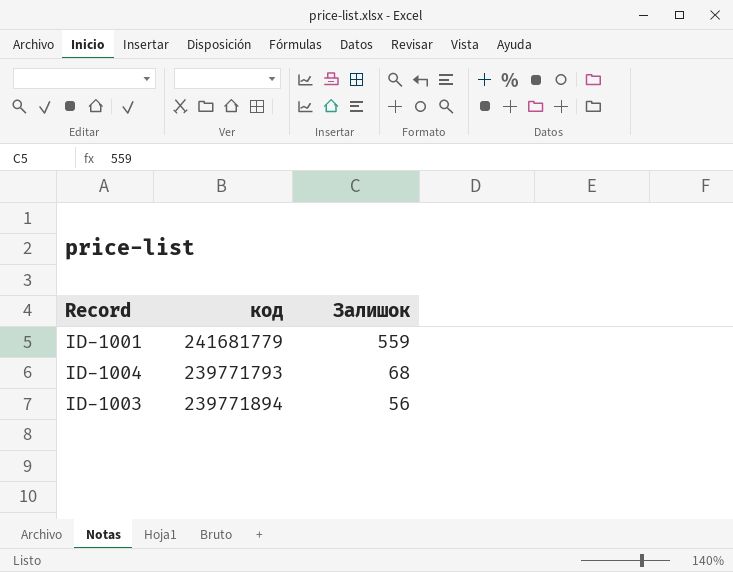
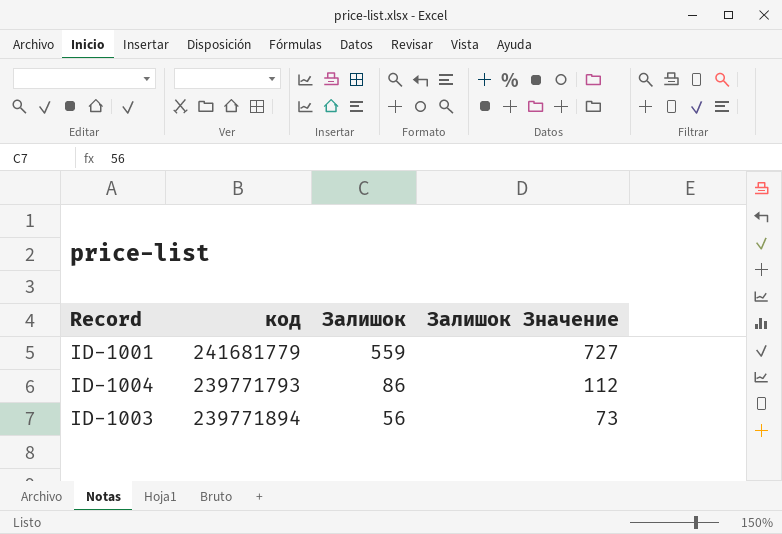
column Залишок Значение | formula: none -> [Залишок] * 1,3
ID-1004 | Залишок: 68 -> 86

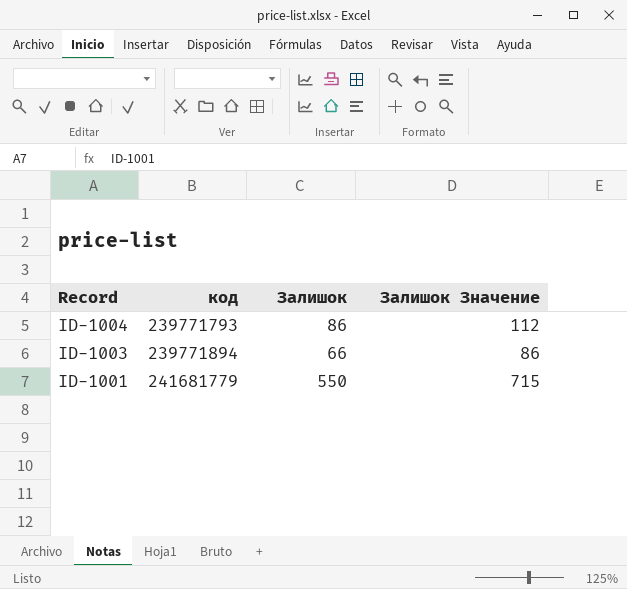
row order: Залишок descending -> Record descending
ID-1003 | Залишок: 56 -> 66
ID-1003 | Залишок Значение: 73 -> 86
ID-1001 | Залишок: 559 -> 550
ID-1001 | Залишок Значение: 727 -> 715

